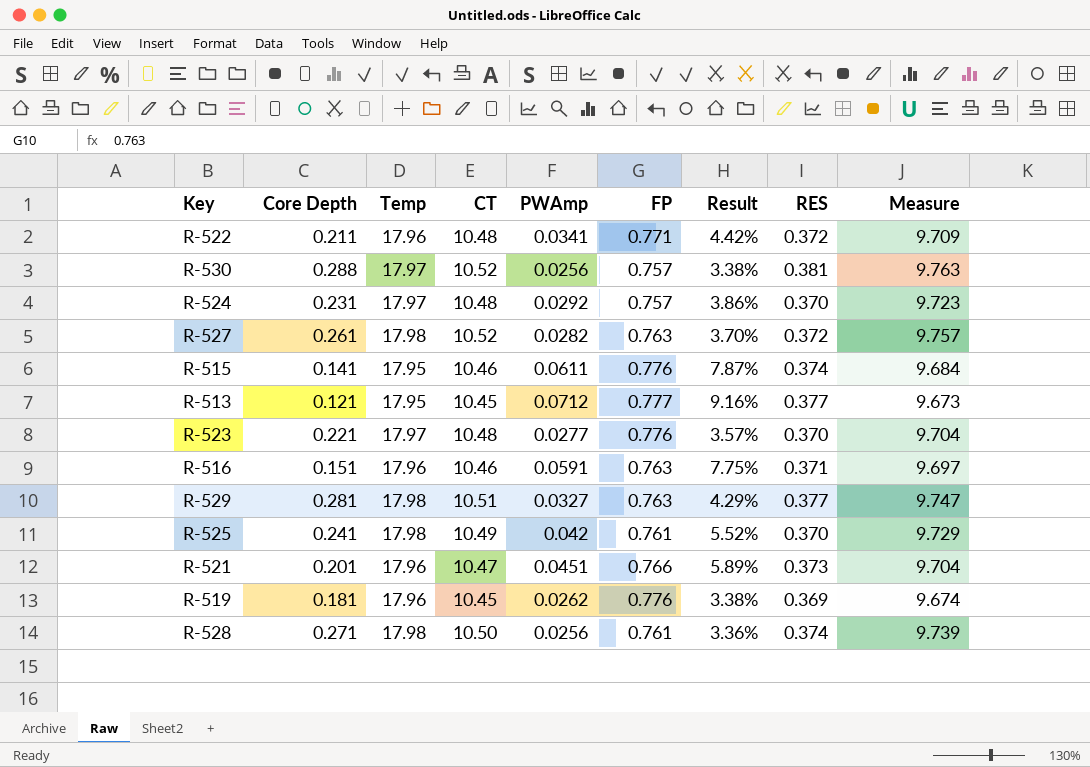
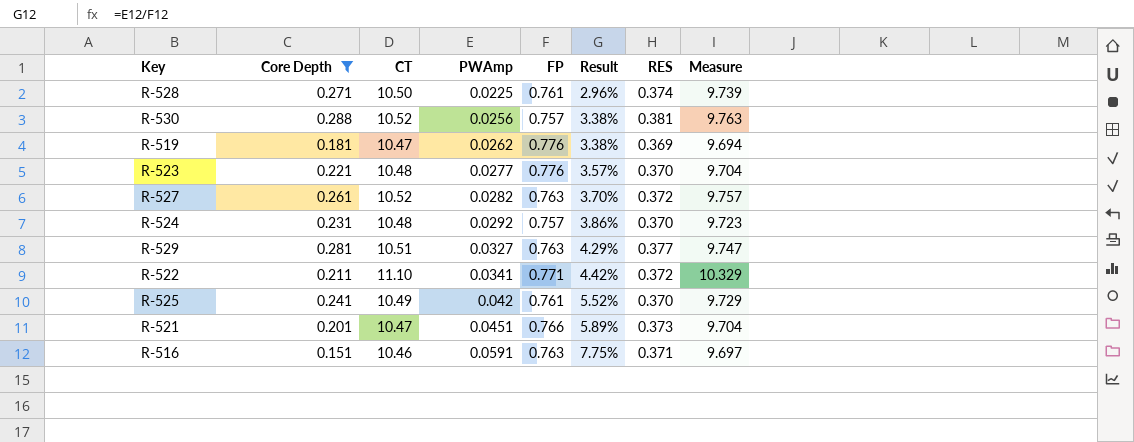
filter: none -> Core Depth >= 0.151
row order: none -> PWAmp ascending
column Temp | position: 3 -> none
R-528 | PWAmp: 0.0256 -> 0.0225
R-528 | Result: 3.36% -> 2.96%
R-519 | CT: 10.45 -> 10.47
R-519 | Measure: 9.674 -> 9.694
R-522 | CT: 10.48 -> 11.10
R-522 | Measure: 9.709 -> 10.329

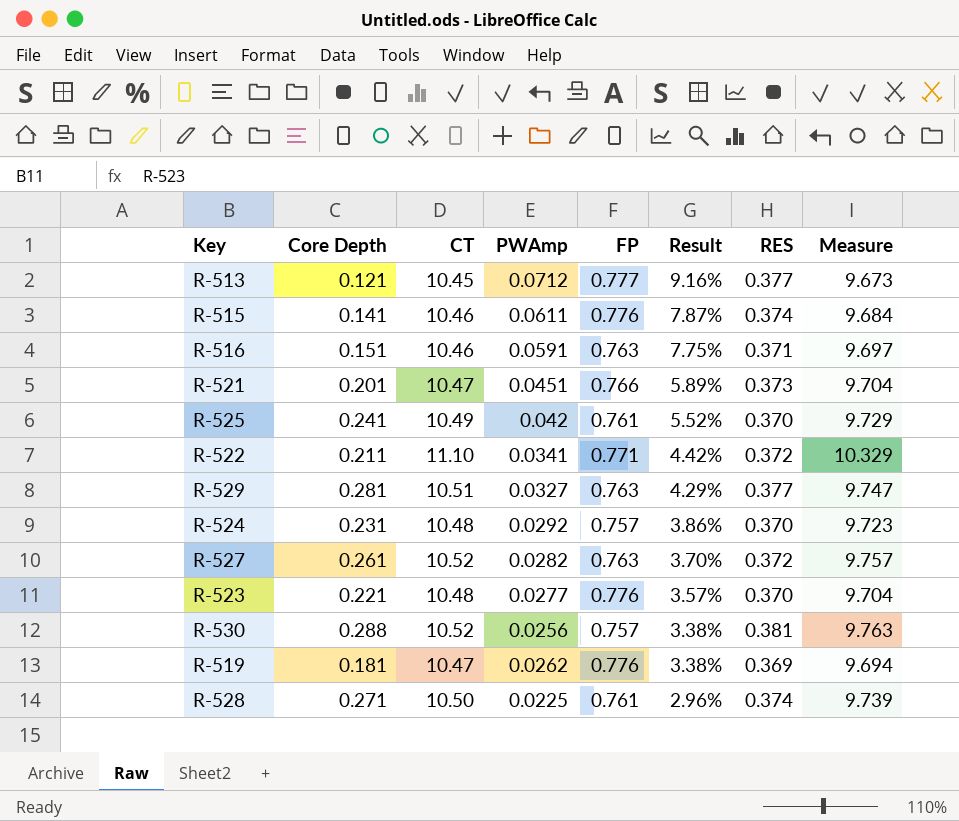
filter: Core Depth >= 0.151 -> none
row order: PWAmp ascending -> Result descending

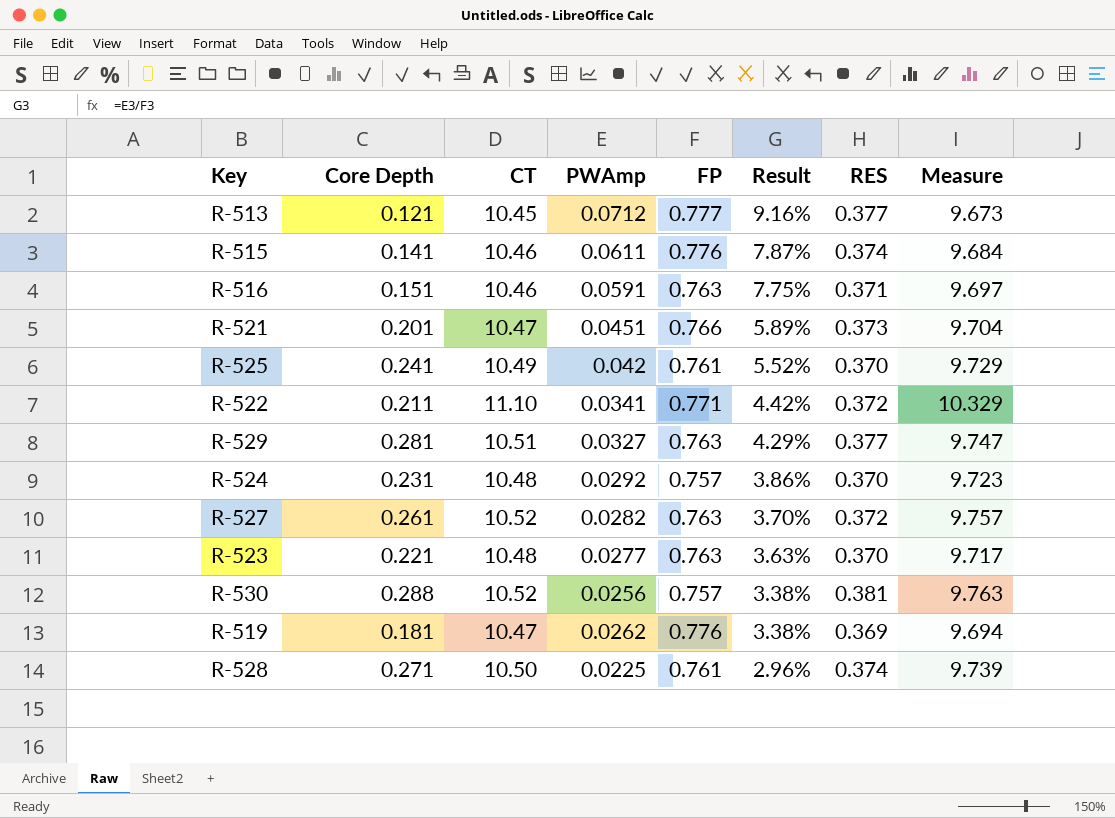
R-523 | FP: 0.776 -> 0.763
R-523 | Result: 3.57% -> 3.63%
R-523 | Measure: 9.704 -> 9.717

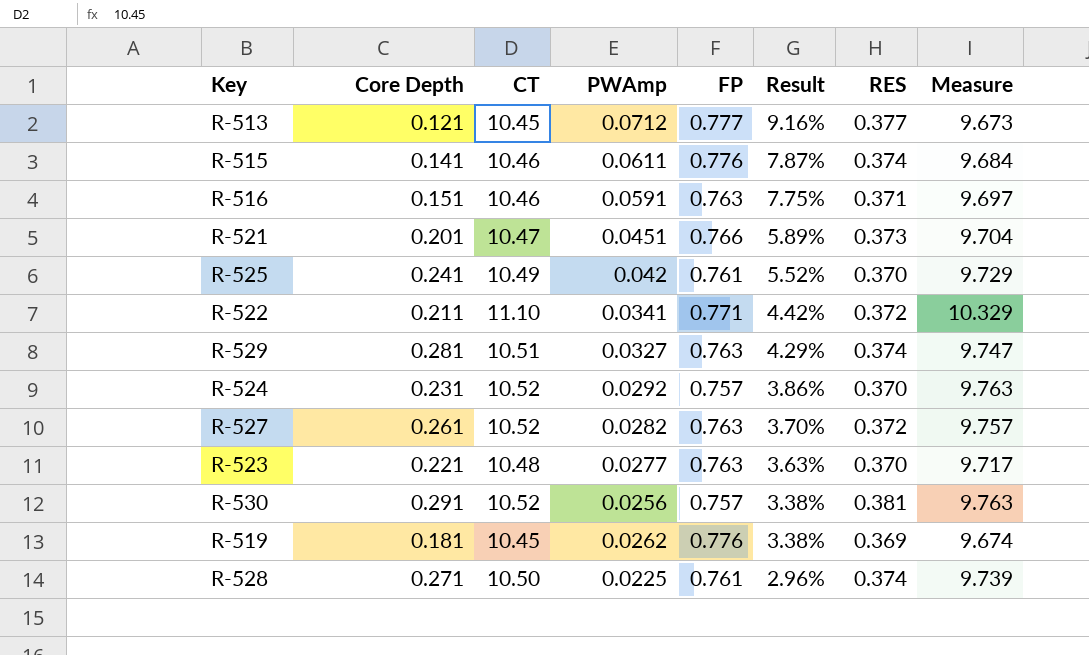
R-529 | RES: 0.377 -> 0.374
R-524 | CT: 10.48 -> 10.52
R-524 | Measure: 9.723 -> 9.763
R-530 | Core Depth: 0.288 -> 0.291
R-519 | CT: 10.47 -> 10.45
R-519 | Measure: 9.694 -> 9.674

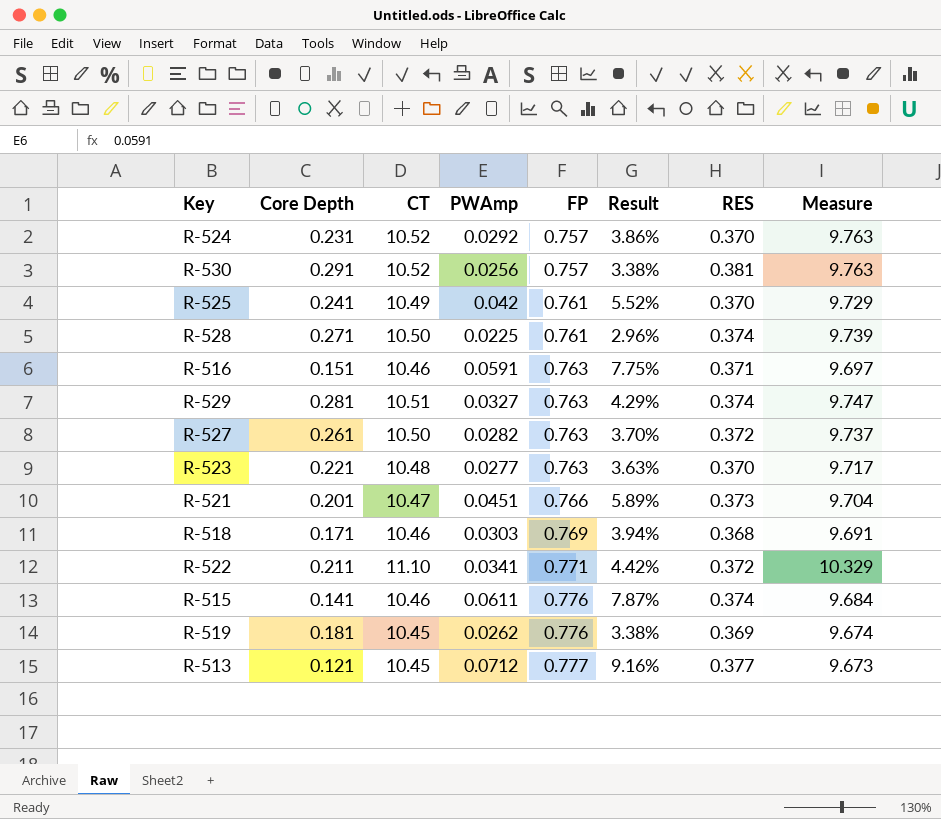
row order: Result descending -> FP ascending
R-527 | CT: 10.52 -> 10.50
R-527 | Measure: 9.757 -> 9.737
row R-518: none -> 0.171 | 10.46 | 0.0303 | 0.769 | 3.94% | 0.368 | 9.691

